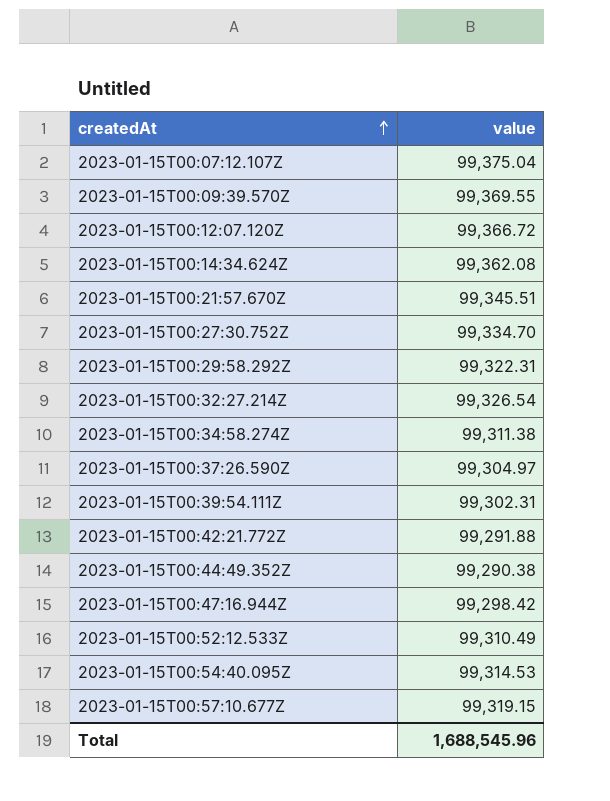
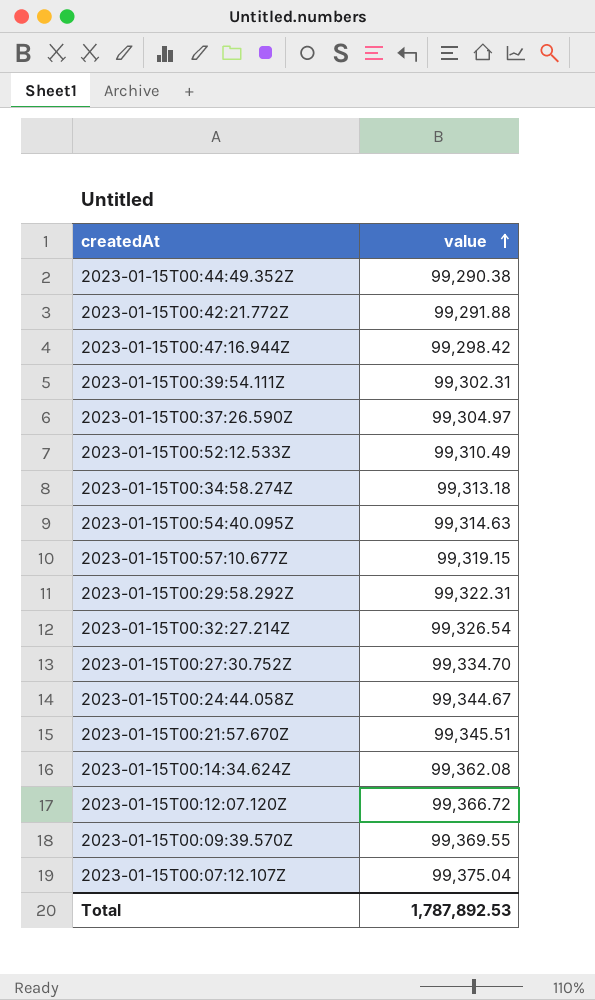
row order: createdAt ascending -> value ascending
2023-01-15T00:34:58.274Z | value: 99,311.38 -> 99,313.18
2023-01-15T00:54:40.095Z | value: 99,314.53 -> 99,314.63
row 2023-01-15T00:24:44.058Z: none -> 99,344.67
Total | value: 1,688,545.96 -> 1,787,892.53

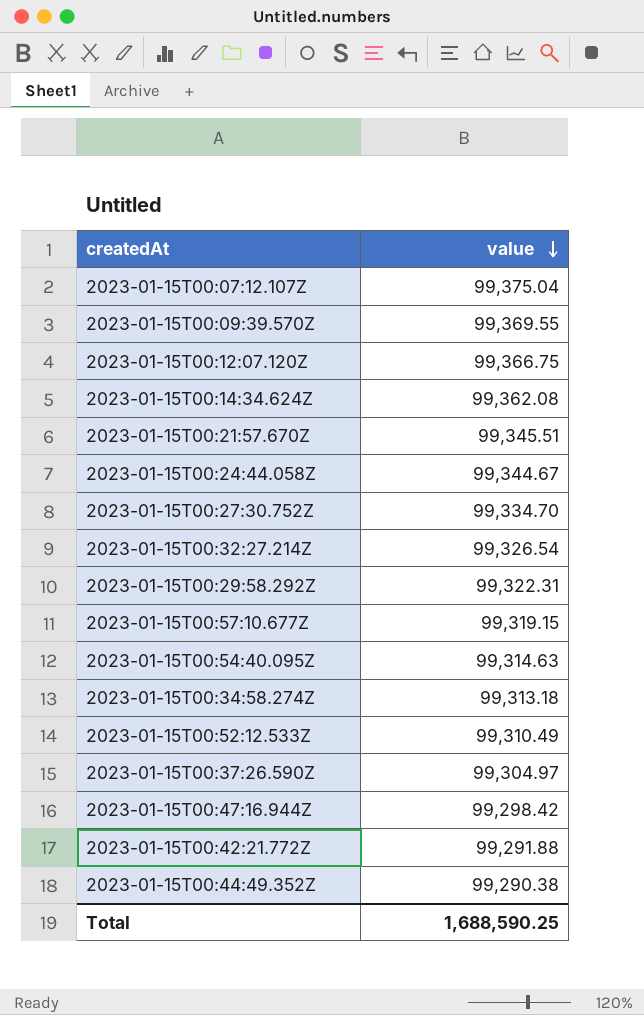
row order: value ascending -> value descending
row 2023-01-15T00:39:54.111Z: 99,302.31 -> none
2023-01-15T00:12:07.120Z | value: 99,366.72 -> 99,366.75
Total | value: 1,787,892.53 -> 1,688,590.25

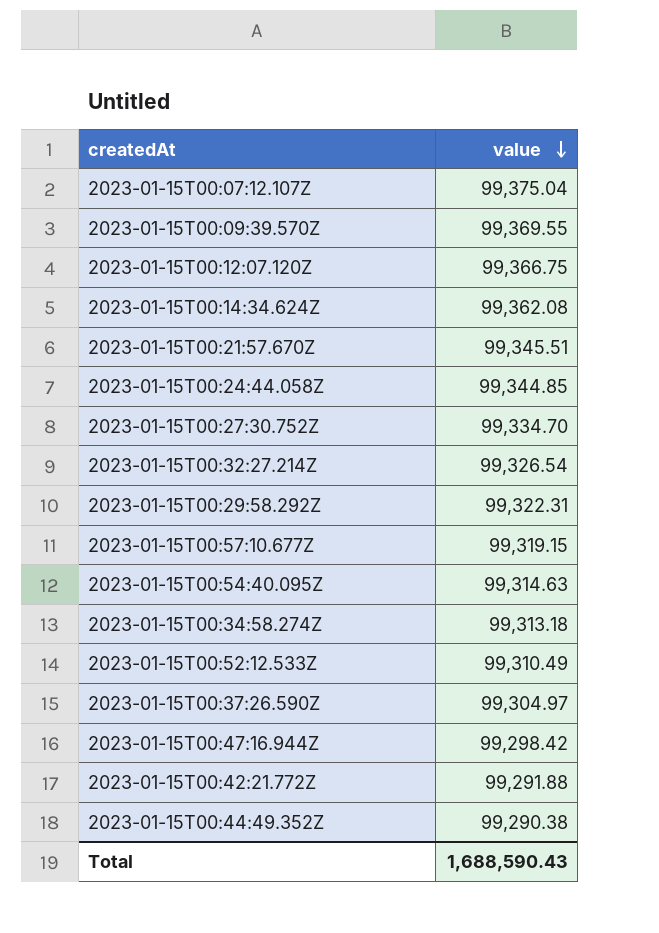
2023-01-15T00:24:44.058Z | value: 99,344.67 -> 99,344.85
Total | value: 1,688,590.25 -> 1,688,590.43

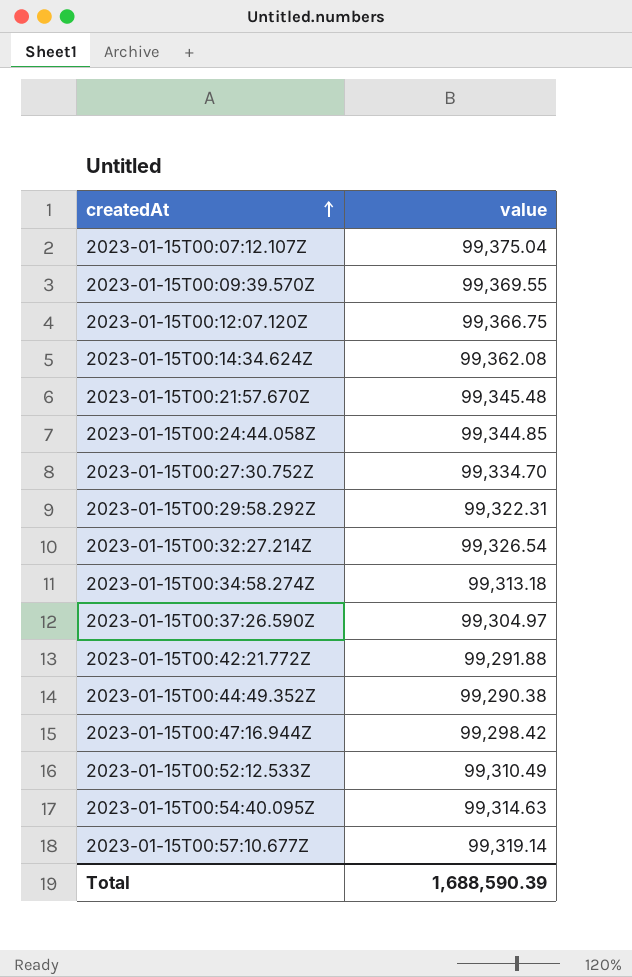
row order: value descending -> createdAt ascending
2023-01-15T00:21:57.670Z | value: 99,345.51 -> 99,345.48
2023-01-15T00:57:10.677Z | value: 99,319.15 -> 99,319.14
Total | value: 1,688,590.43 -> 1,688,590.39

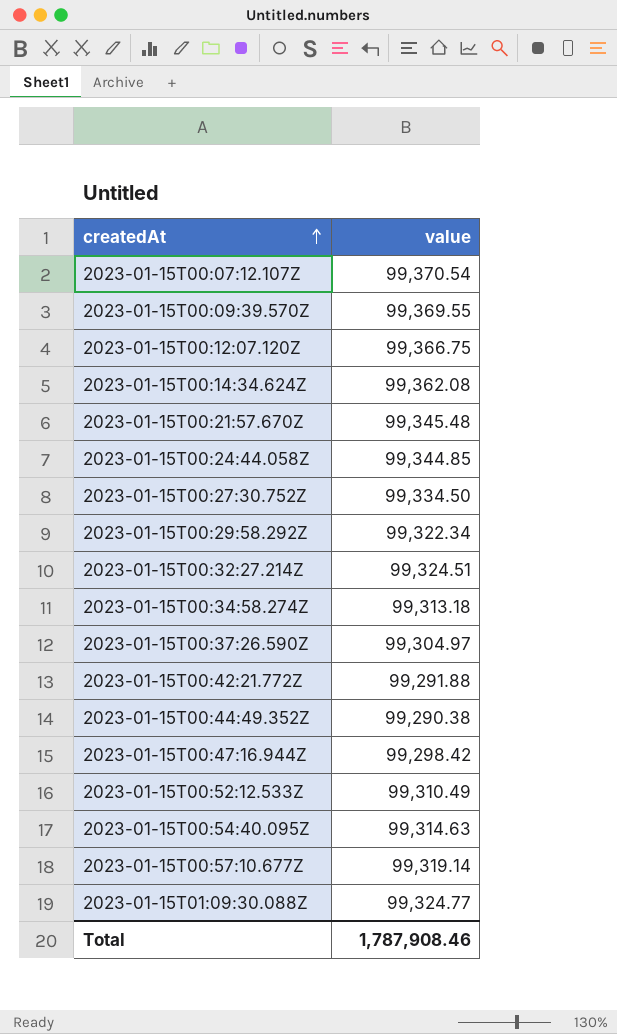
2023-01-15T00:07:12.107Z | value: 99,375.04 -> 99,370.54
2023-01-15T00:27:30.752Z | value: 99,334.70 -> 99,334.50
2023-01-15T00:29:58.292Z | value: 99,322.31 -> 99,322.34
2023-01-15T00:32:27.214Z | value: 99,326.54 -> 99,324.51
row 2023-01-15T01:09:30.088Z: none -> 99,324.77
Total | value: 1,688,590.39 -> 1,787,908.46

